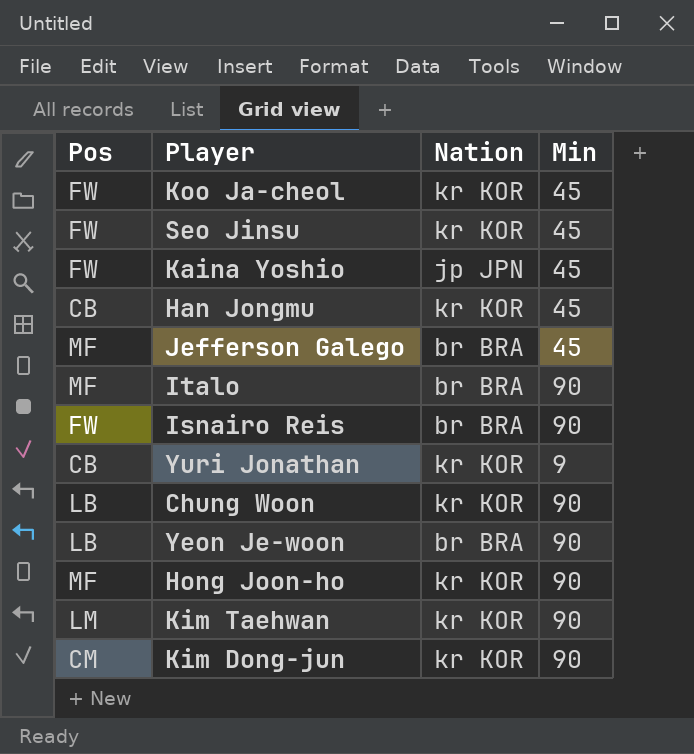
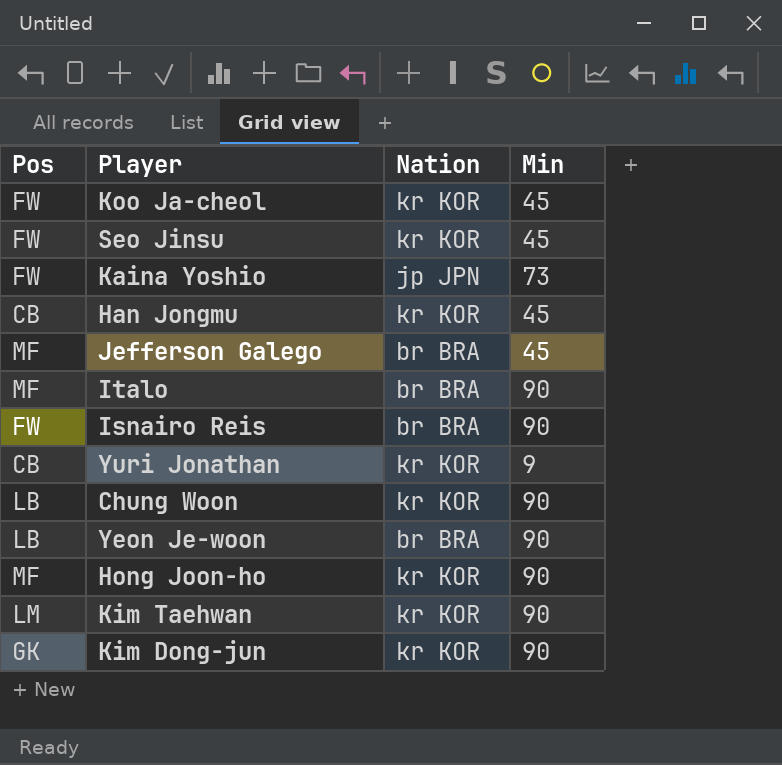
Kaina Yoshio | Min: 45 -> 73
Kim Dong-jun | Pos: CM -> GK

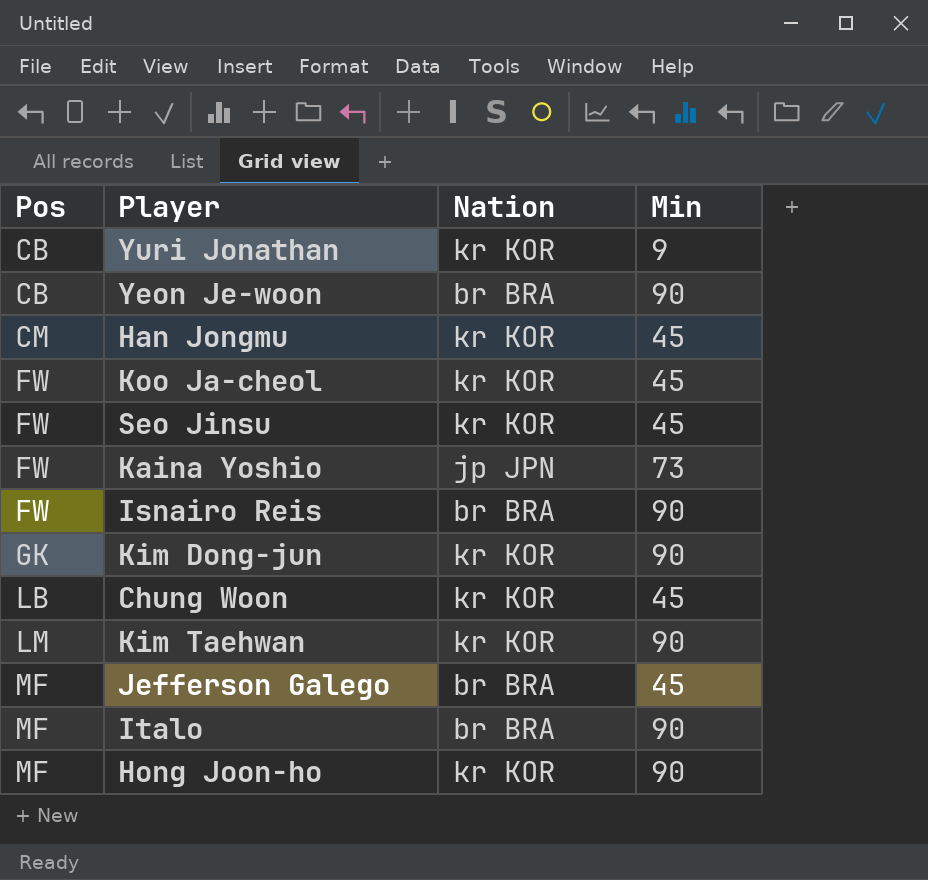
row order: none -> Pos ascending
Yeon Je-woon | Pos: LB -> CB
Han Jongmu | Pos: CB -> CM
Chung Woon | Min: 90 -> 45

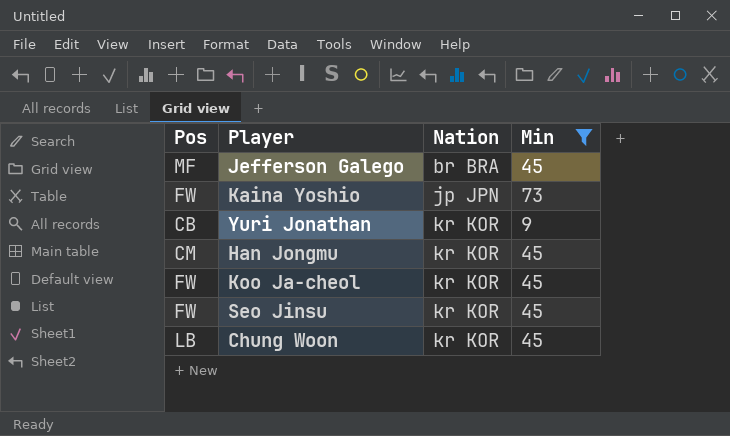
filter: none -> Min != 90
row order: Pos ascending -> Nation ascending

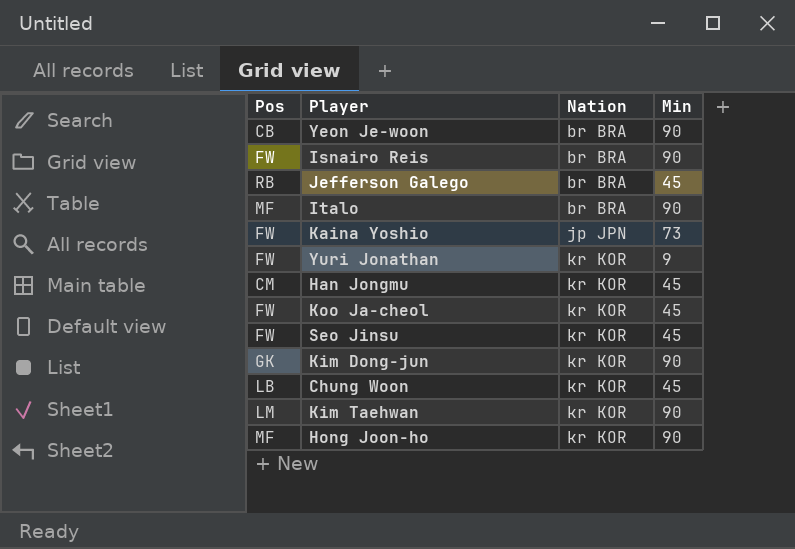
filter: Min != 90 -> none
Jefferson Galego | Pos: MF -> RB
Yuri Jonathan | Pos: CB -> FW

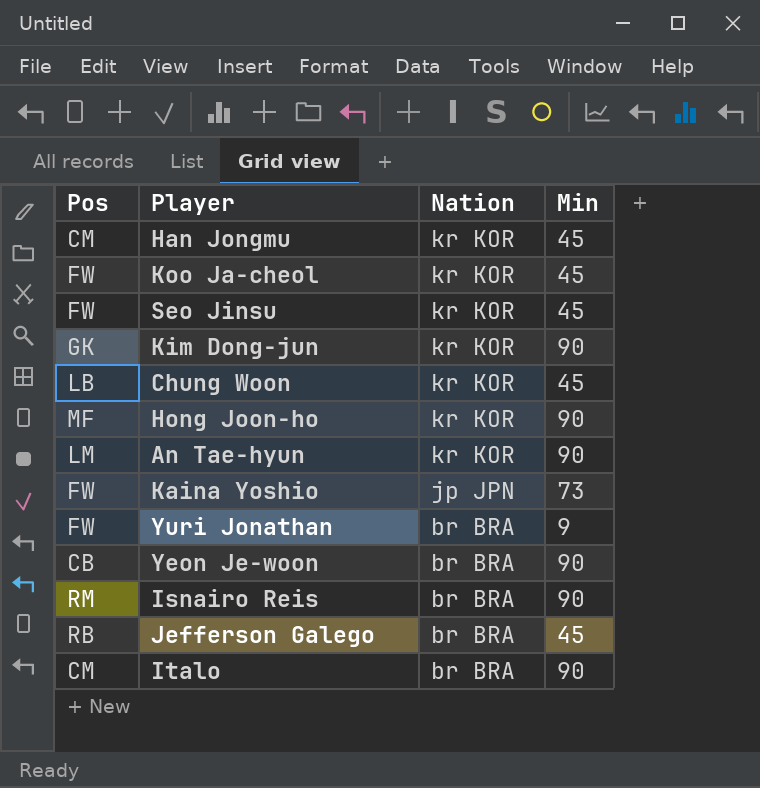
row order: Nation ascending -> Nation descending
row Kim Taehwan: LM | kr KOR | 90 -> none
row An Tae-hyun: none -> LM | kr KOR | 90
Yuri Jonathan | Nation: kr KOR -> br BRA
Isnairo Reis | Pos: FW -> RM
Italo | Pos: MF -> CM

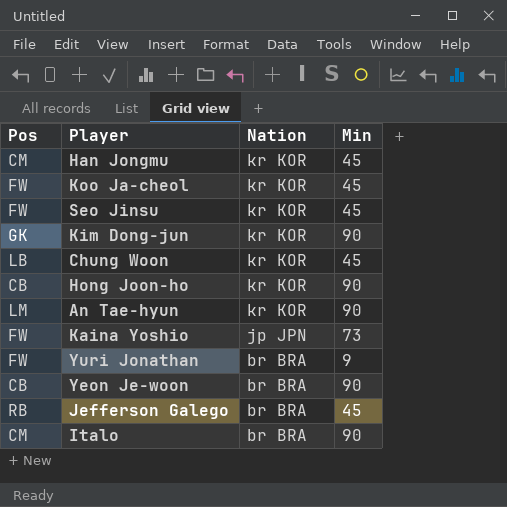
row Isnairo Reis: RM | br BRA | 90 -> none
Hong Joon-ho | Pos: MF -> CB

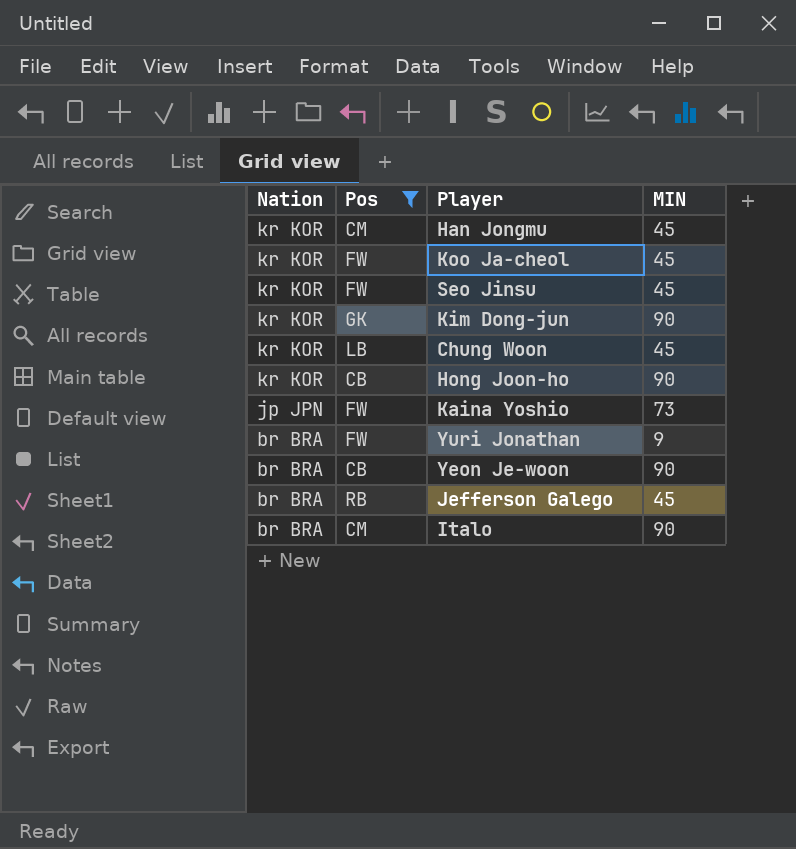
filter: none -> Pos != LM
column Nation | position: 3 -> 1
column name: Min -> MIN

